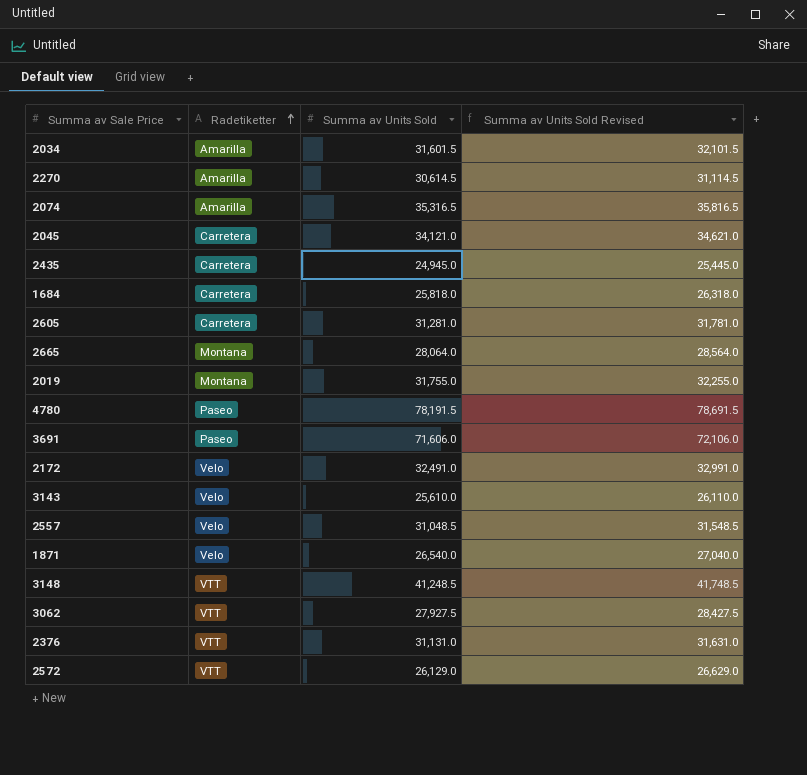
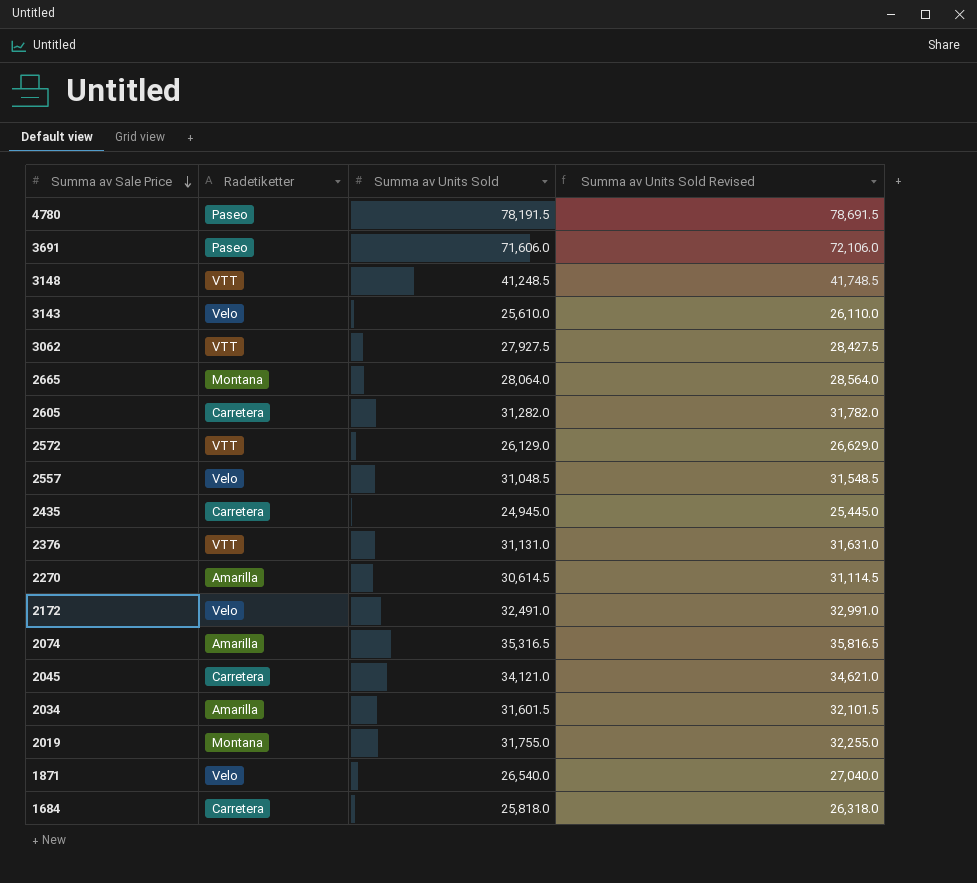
row order: Radetiketter ascending -> Summa av Sale Price descending
2605 | Summa av Units Sold: 31,281.0 -> 31,282.0
2605 | Summa av Units Sold Revised: 31,781.0 -> 31,782.0

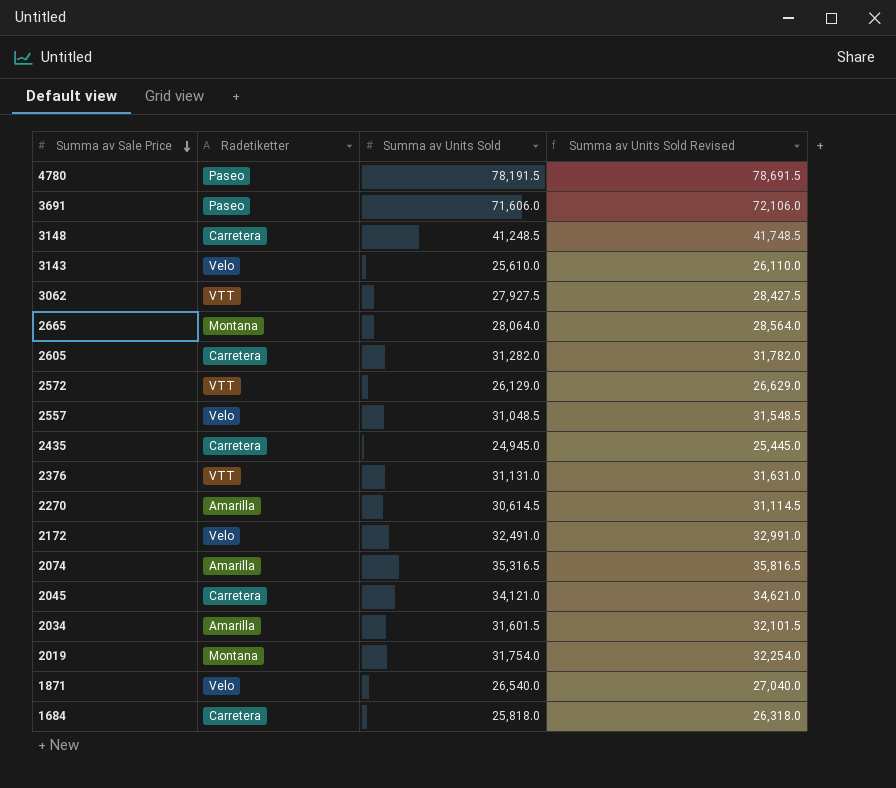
3148 | Radetiketter: VTT -> Carretera
2019 | Summa av Units Sold: 31,755.0 -> 31,754.0
2019 | Summa av Units Sold Revised: 32,255.0 -> 32,254.0

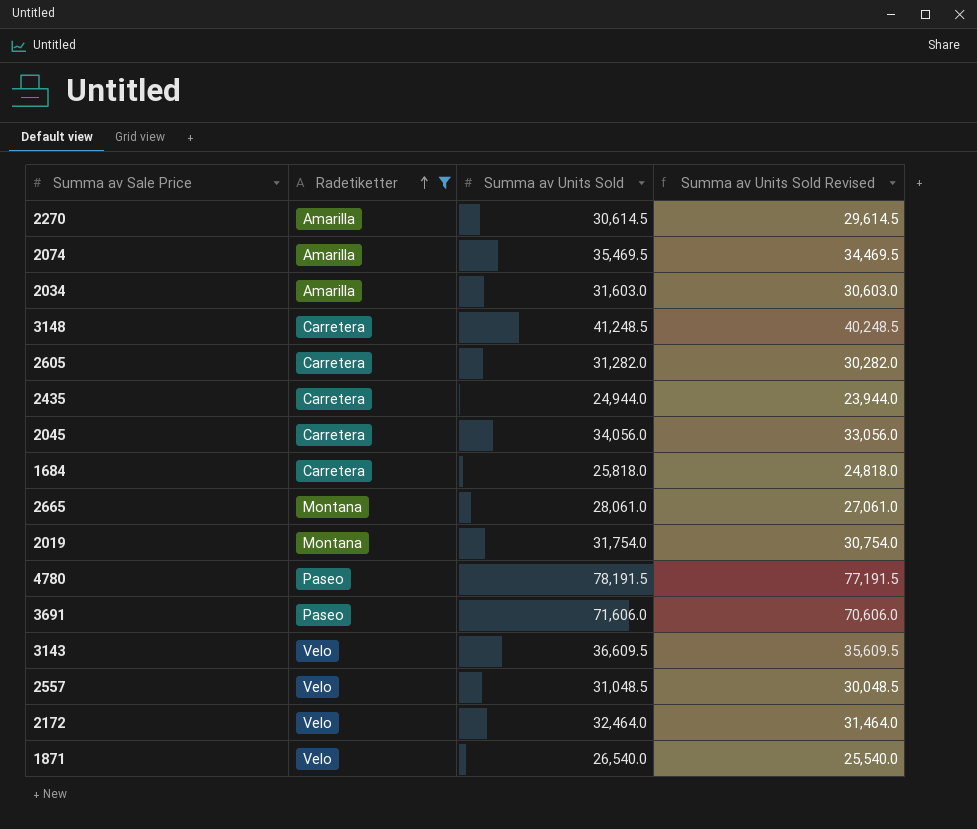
filter: none -> Radetiketter != VTT
row order: Summa av Sale Price descending -> Radetiketter ascending
column Summa av Units Sold Revised | formula: [Summa av Units Sold] + 500 -> [Summa av Units Sold] - 1000
2074 | Summa av Units Sold: 35,316.5 -> 35,469.5
2034 | Summa av Units Sold: 31,601.5 -> 31,603.0
2435 | Summa av Units Sold: 24,945.0 -> 24,944.0
2045 | Summa av Units Sold: 34,121.0 -> 34,056.0
2665 | Summa av Units Sold: 28,064.0 -> 28,061.0
3143 | Summa av Units Sold: 25,610.0 -> 36,609.5
2172 | Summa av Units Sold: 32,491.0 -> 32,464.0

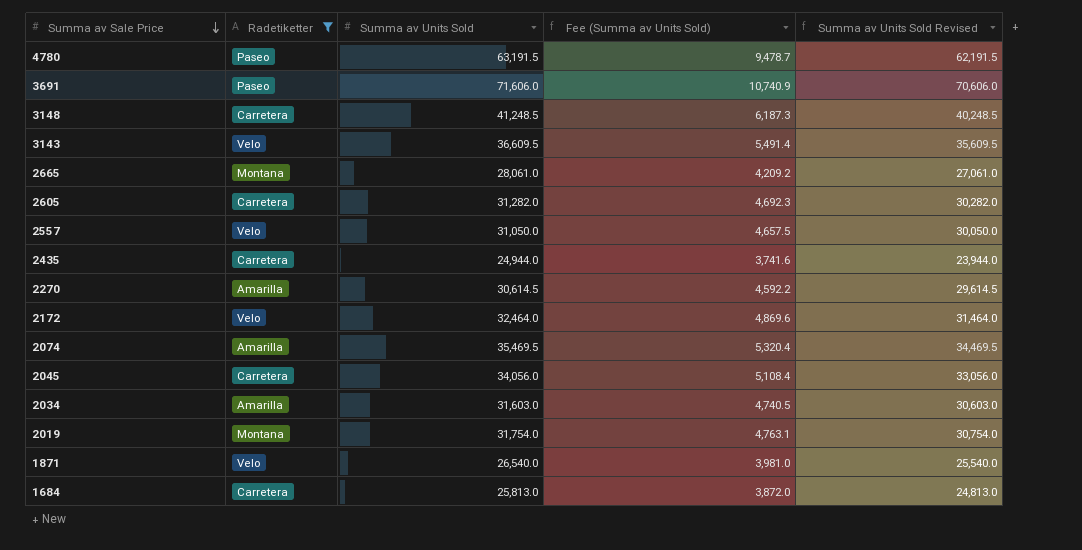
row order: Radetiketter ascending -> Summa av Sale Price descending
column Fee (Summa av Units Sold) | formula: none -> [Summa av Units Sold] * 0.15
4780 | Summa av Units Sold: 78,191.5 -> 63,191.5
4780 | Summa av Units Sold Revised: 77,191.5 -> 62,191.5
2557 | Summa av Units Sold: 31,048.5 -> 31,050.0
2557 | Summa av Units Sold Revised: 30,048.5 -> 30,050.0
1684 | Summa av Units Sold: 25,818.0 -> 25,813.0
1684 | Summa av Units Sold Revised: 24,818.0 -> 24,813.0

